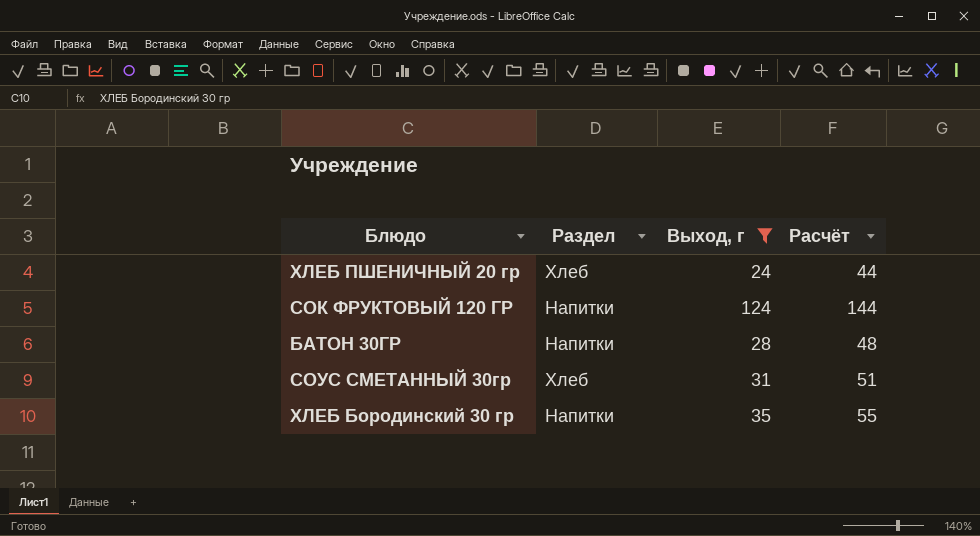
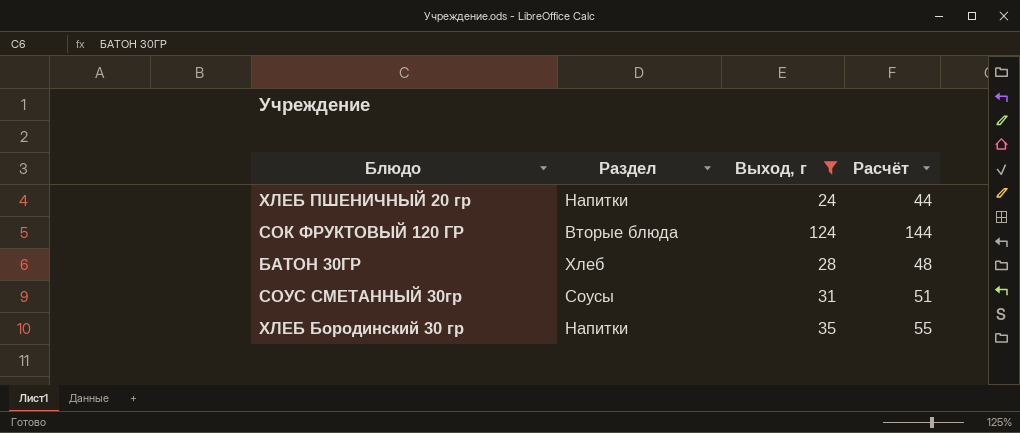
ХЛЕБ ПШЕНИЧНЫЙ 20 гр | Раздел: Хлеб -> Напитки
СОК ФРУКТОВЫЙ 120 ГР | Раздел: Напитки -> Вторые блюда
БАТОН 30ГР | Раздел: Напитки -> Хлеб
СОУС СМЕТАННЫЙ 30гр | Раздел: Хлеб -> Соусы

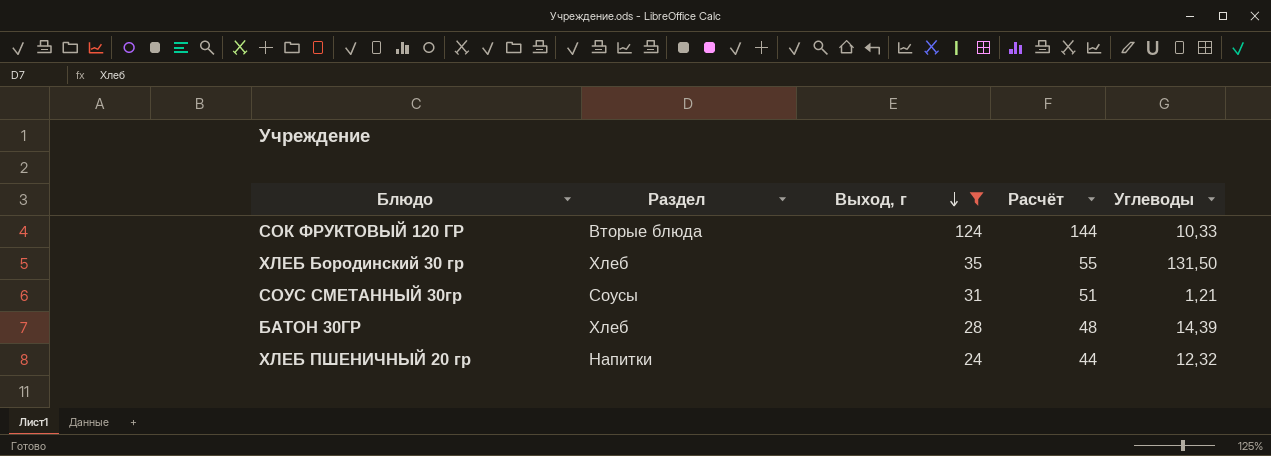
row order: none -> Выход, г descending
column Углеводы | position: none -> 5
ХЛЕБ Бородинский 30 гр | Раздел: Напитки -> Хлеб

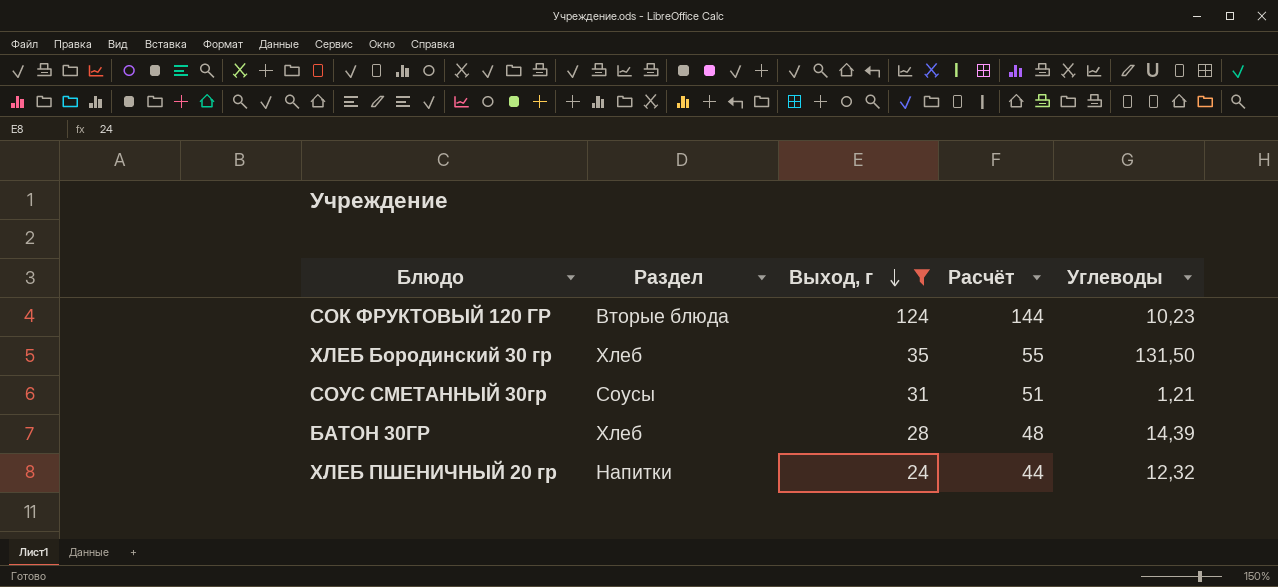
СОК ФРУКТОВЫЙ 120 ГР | Углеводы: 10,33 -> 10,23

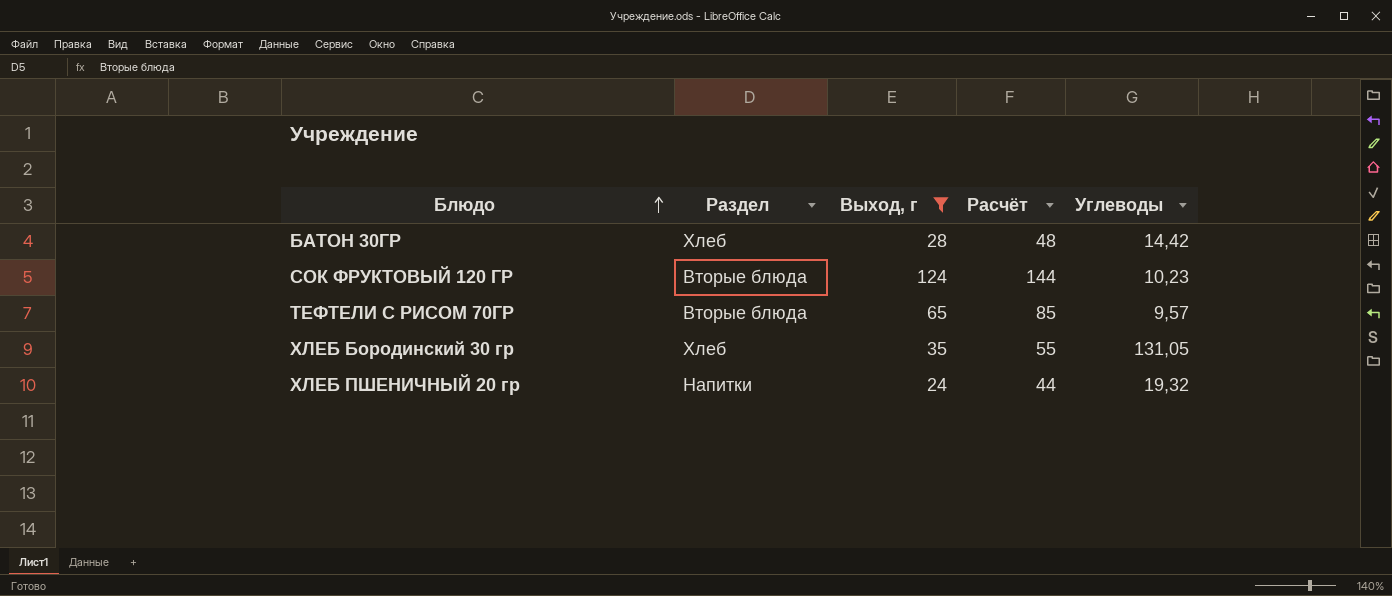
row order: Выход, г descending -> Блюдо ascending
row СОУС СМЕТАННЫЙ 30гр: Соусы | 31 | 51 | 1,21 -> none
БАТОН 30ГР | Углеводы: 14,39 -> 14,42
row ТЕФТЕЛИ С РИСОМ 70ГР: none -> Вторые блюда | 65 | 85 | 9,57
ХЛЕБ Бородинский 30 гр | Углеводы: 131,50 -> 131,05
ХЛЕБ ПШЕНИЧНЫЙ 20 гр | Углеводы: 12,32 -> 19,32

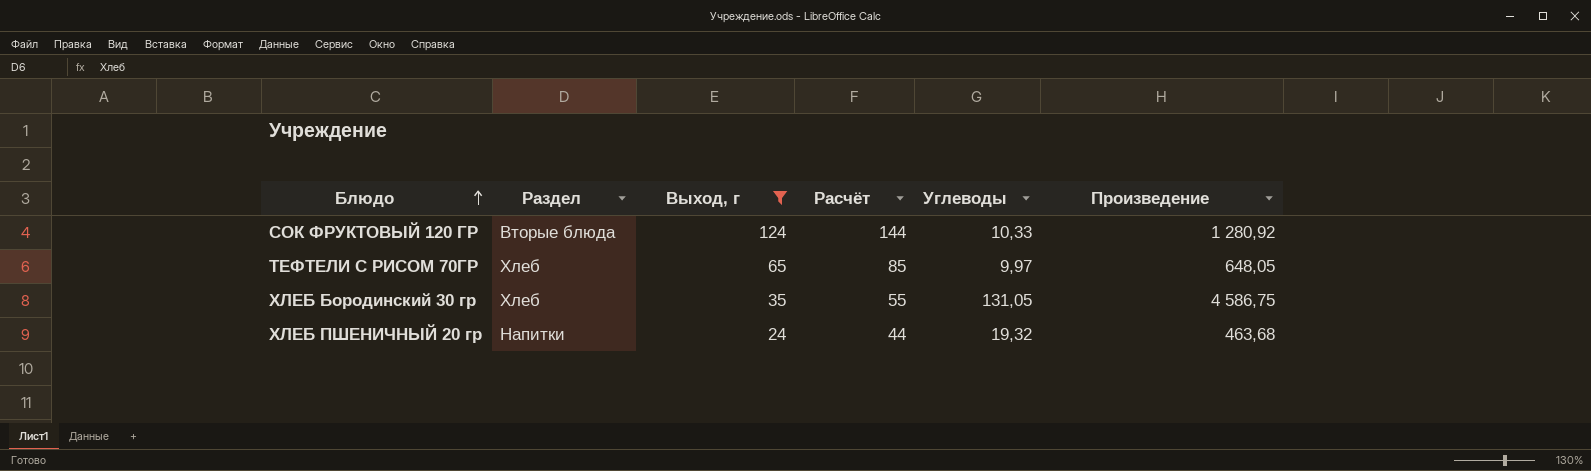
column Произведение | formula: none -> [Выход, г] * [Углеводы]
row БАТОН 30ГР: Хлеб | 28 | 48 | 14,42 -> none
СОК ФРУКТОВЫЙ 120 ГР | Углеводы: 10,23 -> 10,33
ТЕФТЕЛИ С РИСОМ 70ГР | Раздел: Вторые блюда -> Хлеб
ТЕФТЕЛИ С РИСОМ 70ГР | Углеводы: 9,57 -> 9,97

